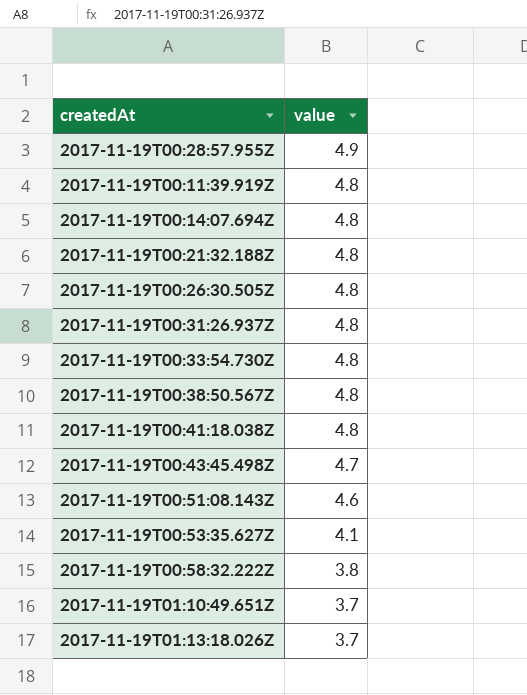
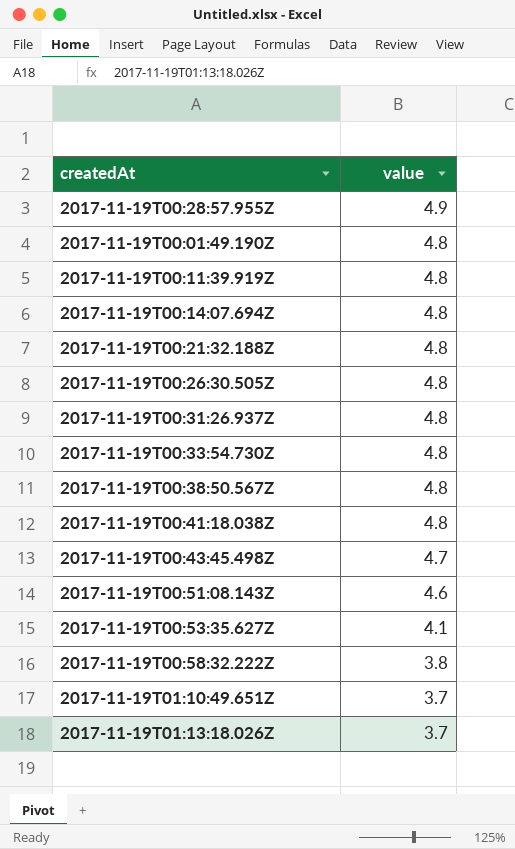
row 2017-11-19T00:01:49.190Z: none -> 4.8

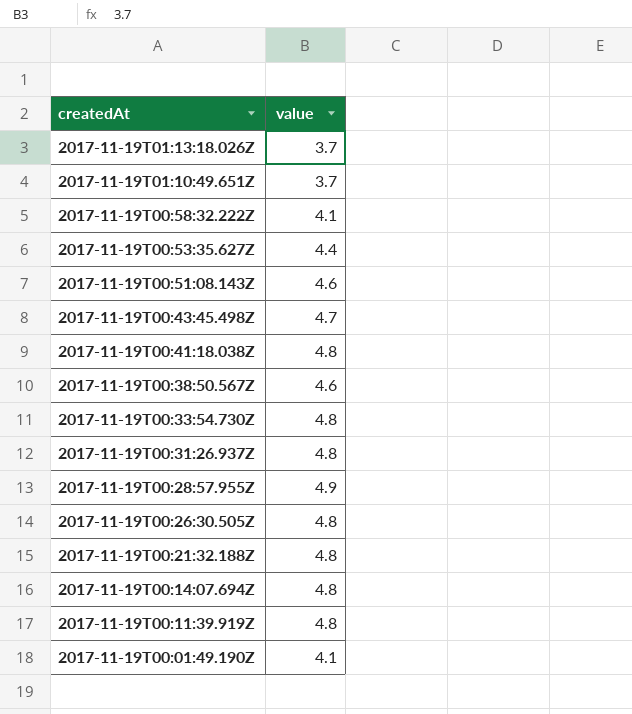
row order: value descending -> createdAt descending
2017-11-19T00:58:32.222Z | value: 3.8 -> 4.1
2017-11-19T00:53:35.627Z | value: 4.1 -> 4.4
2017-11-19T00:38:50.567Z | value: 4.8 -> 4.6
2017-11-19T00:01:49.190Z | value: 4.8 -> 4.1

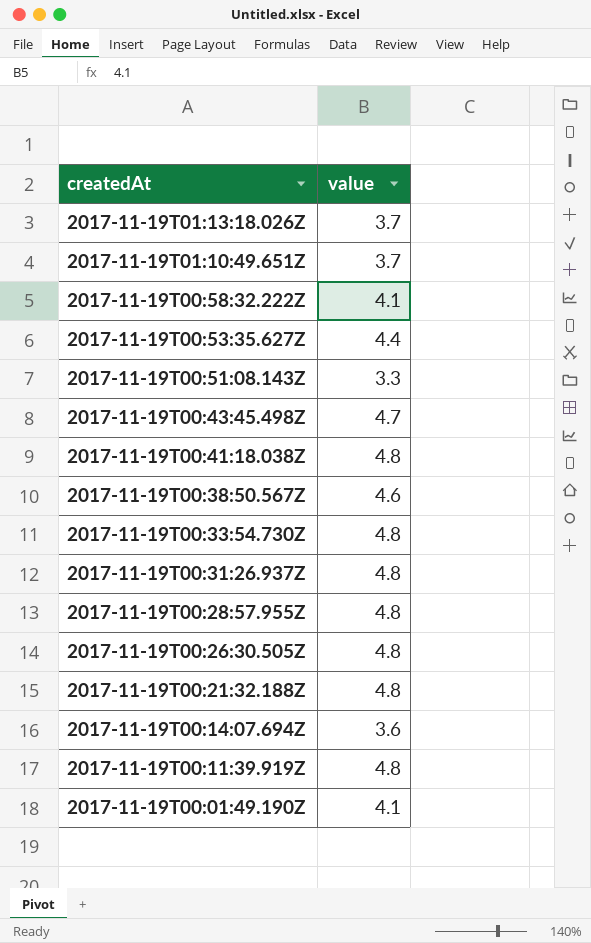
2017-11-19T00:51:08.143Z | value: 4.6 -> 3.3
2017-11-19T00:28:57.955Z | value: 4.9 -> 4.8
2017-11-19T00:14:07.694Z | value: 4.8 -> 3.6

